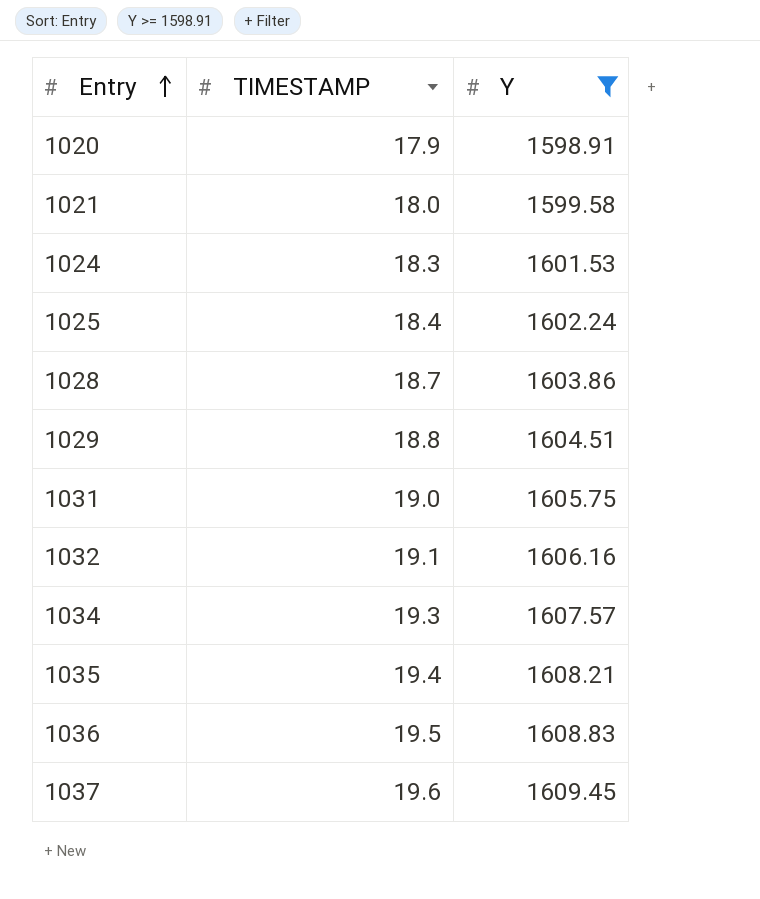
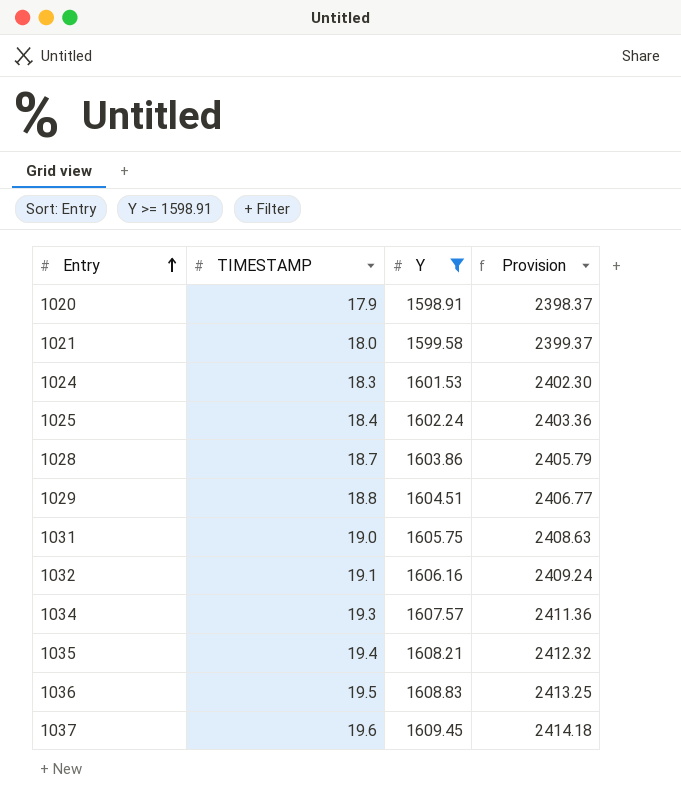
column Provision | formula: none -> [Y] * 1.5

